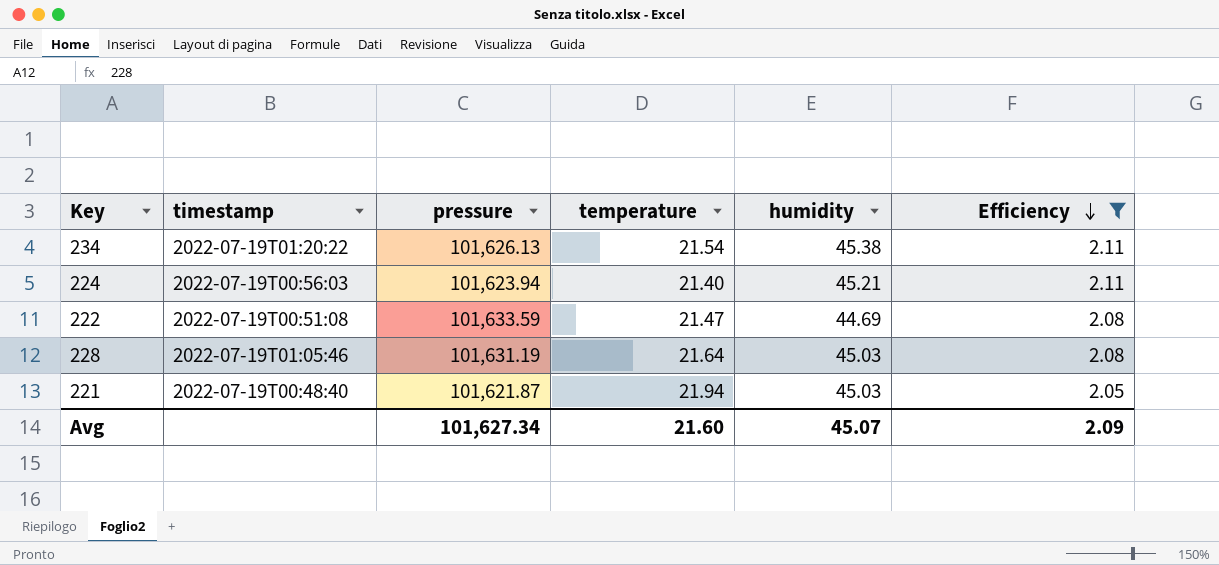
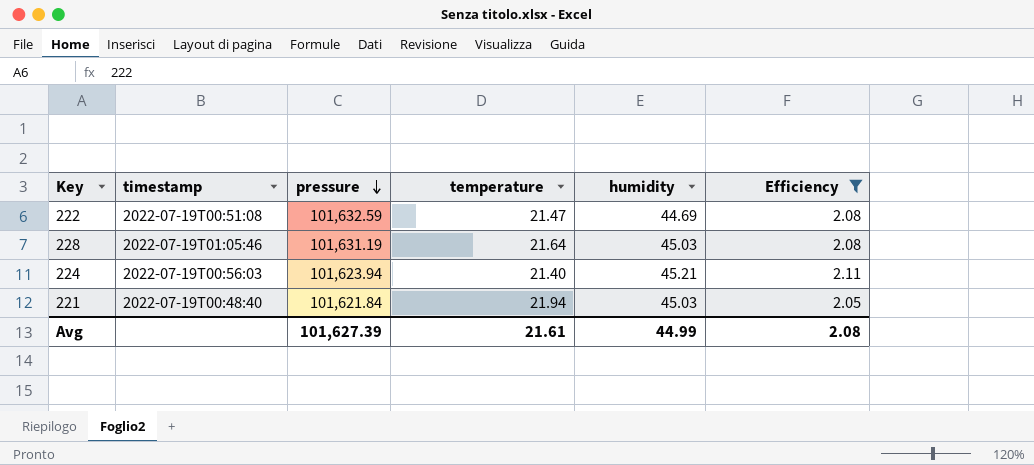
row order: Efficiency descending -> pressure descending
row 234: 2022-07-19T01:20:22 | 101,626.13 | 21.54 | 45.38 | 2.11 -> none
222 | pressure: 101,633.59 -> 101,632.59
221 | pressure: 101,621.87 -> 101,621.84
Avg | pressure: 101,627.34 -> 101,627.39
Avg | temperature: 21.60 -> 21.61
Avg | humidity: 45.07 -> 44.99
Avg | Efficiency: 2.09 -> 2.08

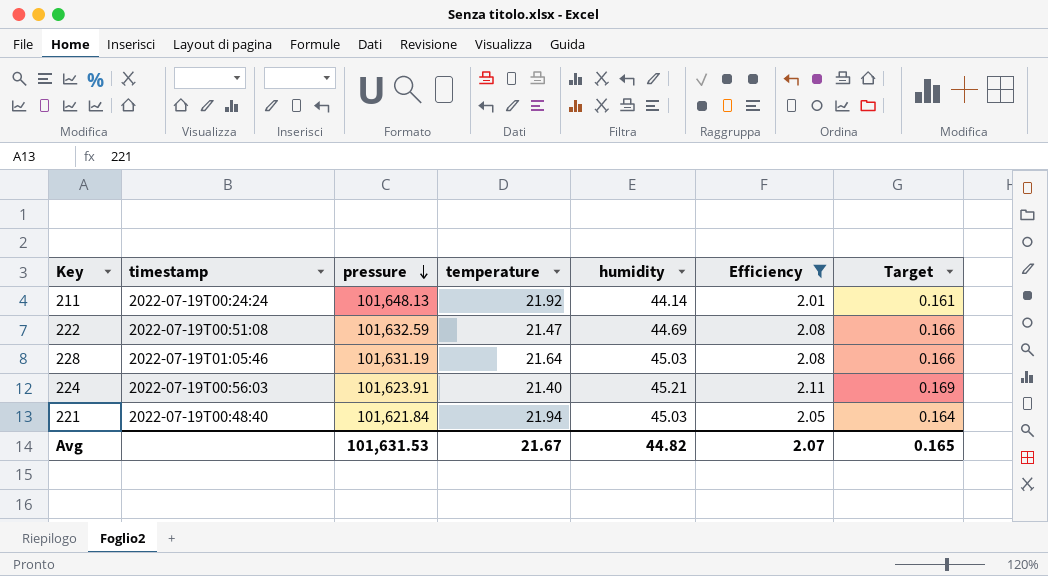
column Target | formula: none -> [Efficiency] * 0.08
row 211: none -> 2022-07-19T00:24:24 | 101,648.13 | 21.92 | 44.14 | 2.01 | 0.161
224 | pressure: 101,623.94 -> 101,623.91
Avg | pressure: 101,627.39 -> 101,631.53
Avg | temperature: 21.61 -> 21.67
Avg | humidity: 44.99 -> 44.82
Avg | Efficiency: 2.08 -> 2.07

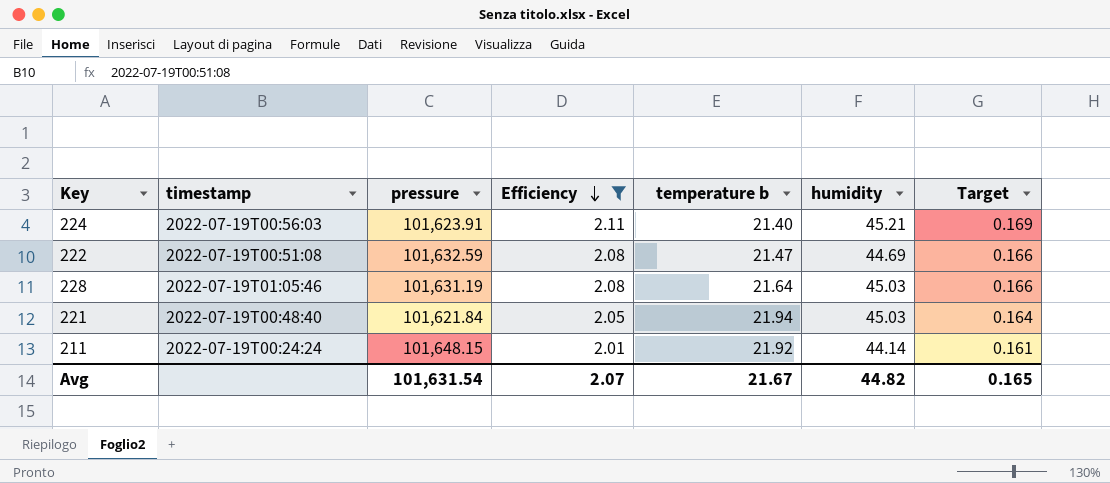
row order: pressure descending -> Efficiency descending
column Efficiency | position: 6 -> 4
column name: temperature -> temperature b
211 | pressure: 101,648.13 -> 101,648.15
Avg | pressure: 101,631.53 -> 101,631.54

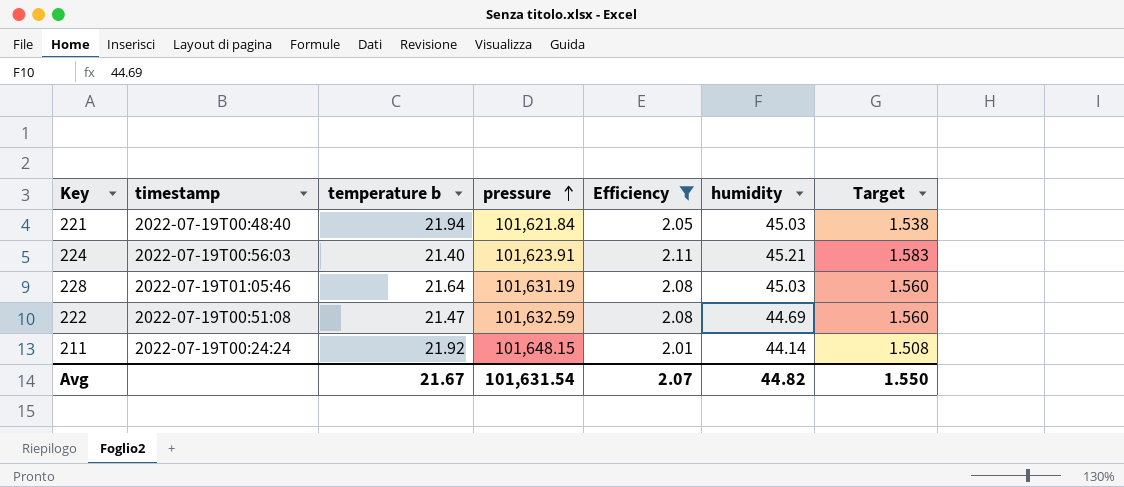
row order: Efficiency descending -> pressure ascending
column temperature b | position: 5 -> 3
column Target | formula: [Efficiency] * 0.08 -> [Efficiency] * 0.75
Avg | Target: 0.165 -> 1.550

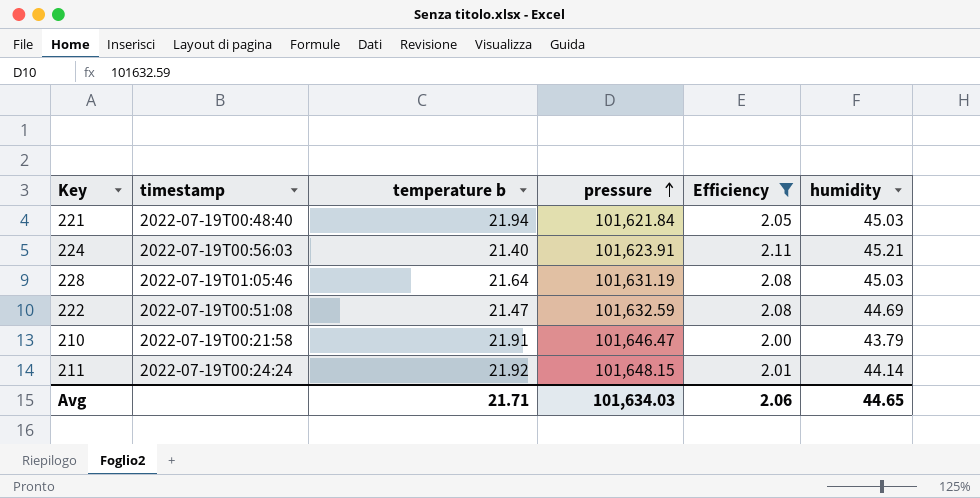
column Target | formula: [Efficiency] * 0.75 -> none
row 210: none -> 2022-07-19T00:21:58 | 21.91 | 101,646.47 | 2.00 | 43.79
Avg | temperature b: 21.67 -> 21.71
Avg | pressure: 101,631.54 -> 101,634.03
Avg | Efficiency: 2.07 -> 2.06
Avg | humidity: 44.82 -> 44.65

